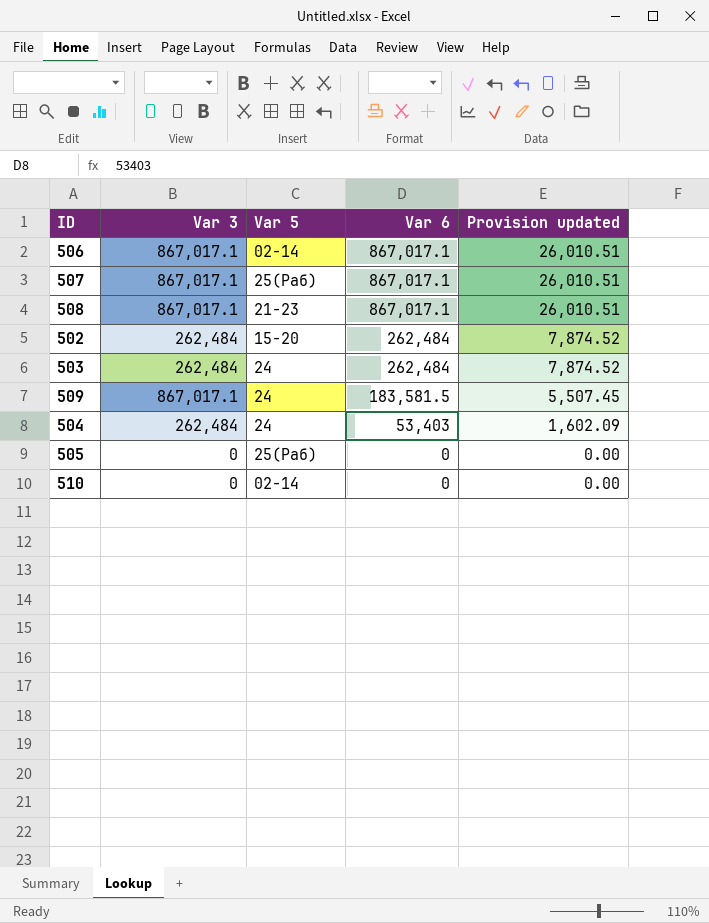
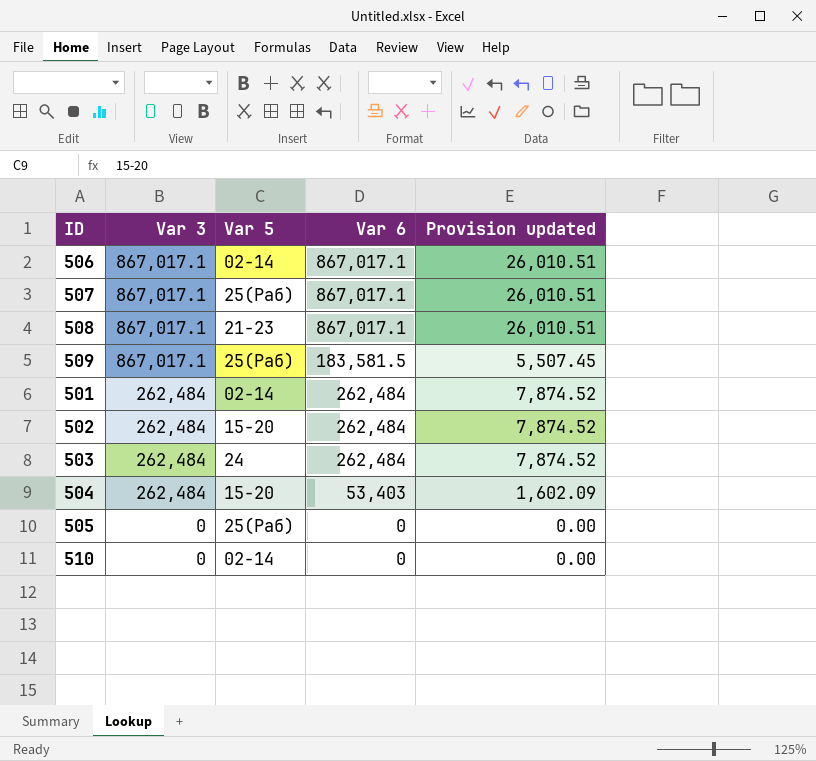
row order: Var 6 descending -> Var 3 descending
509 | Var 5: 24 -> 25(Раб)
row 501: none -> 262,484 | 02-14 | 262,484 | 7,874.52
504 | Var 5: 24 -> 15-20

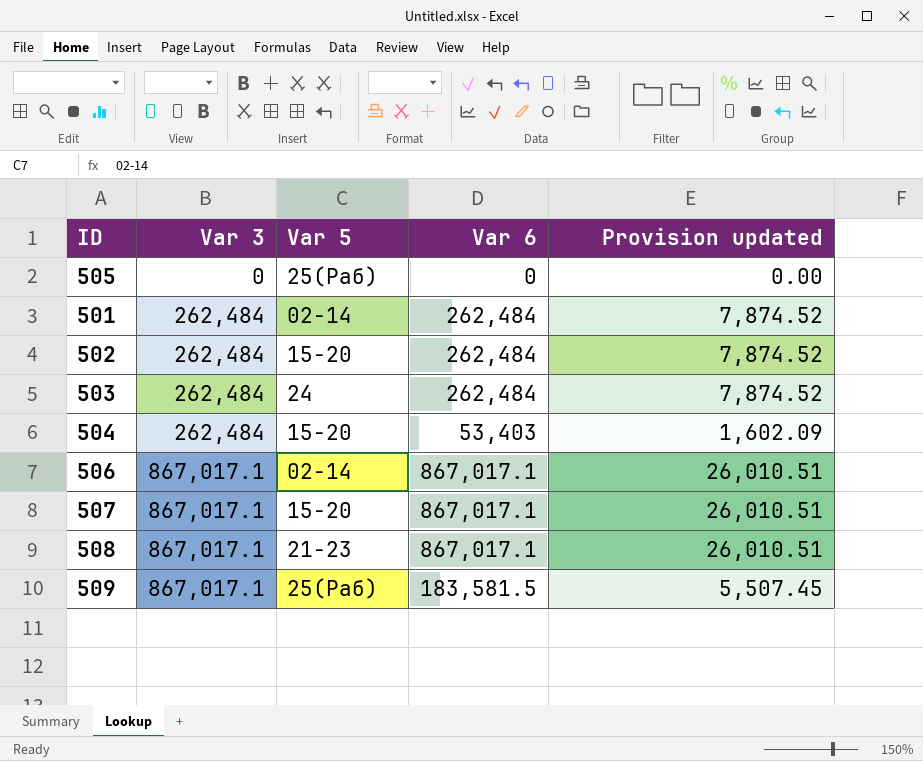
row order: Var 3 descending -> Var 3 ascending
row 510: 0 | 02-14 | 0 | 0.00 -> none
507 | Var 5: 25(Раб) -> 15-20

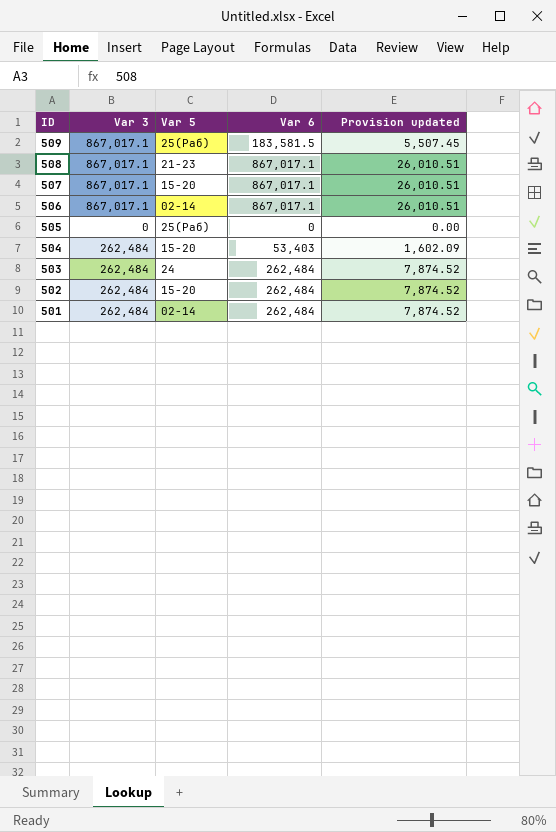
row order: Var 3 ascending -> ID descending

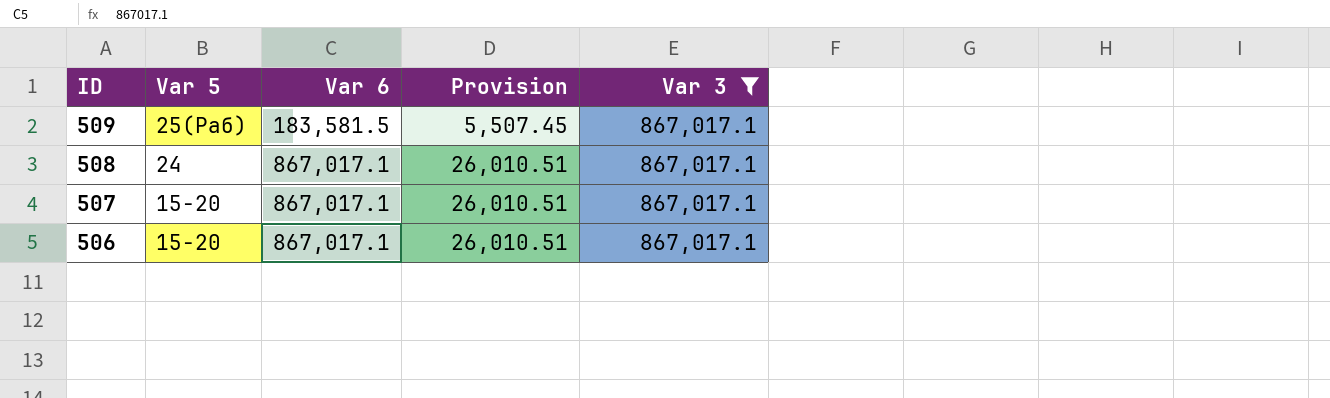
filter: none -> Var 3 = 867,017.1
column name: Provision updated -> Provision
column Var 3 | position: 2 -> 5
508 | Var 5: 21-23 -> 24
506 | Var 5: 02-14 -> 15-20

